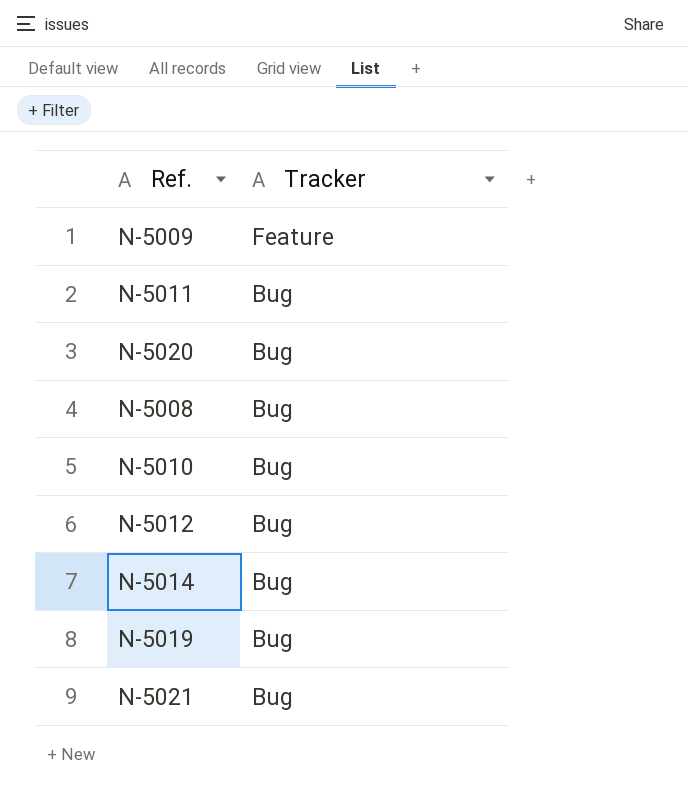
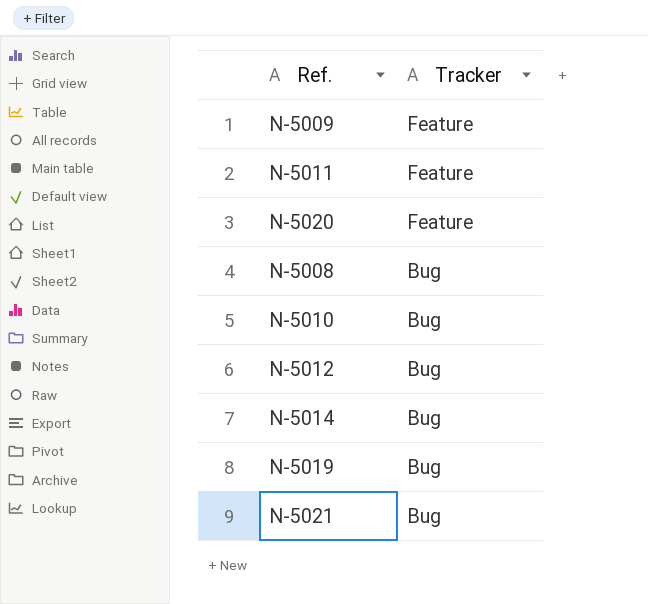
N-5011 | Tracker: Bug -> Feature
N-5020 | Tracker: Bug -> Feature

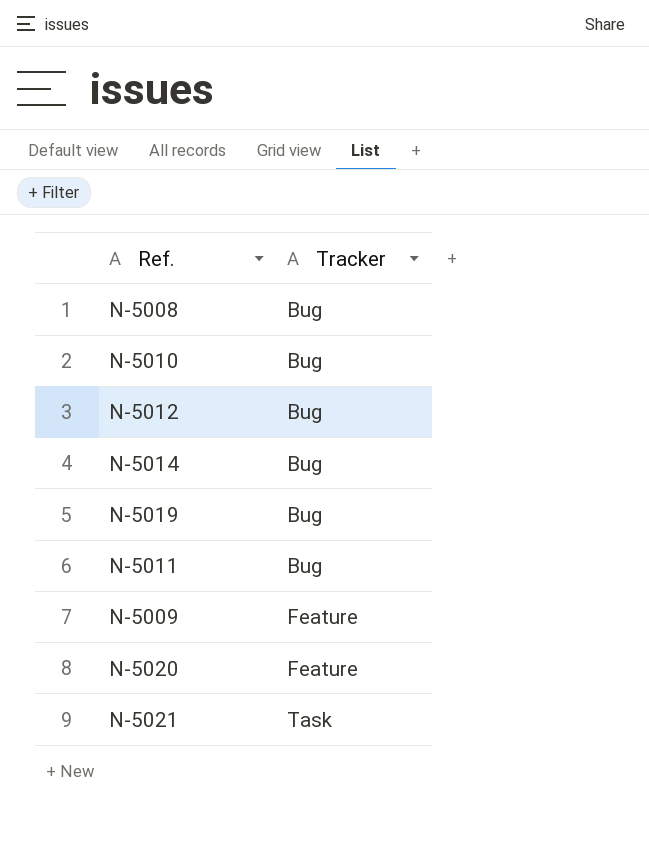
row order: Tracker descending -> Tracker ascending
N-5011 | Tracker: Feature -> Bug
N-5021 | Tracker: Bug -> Task

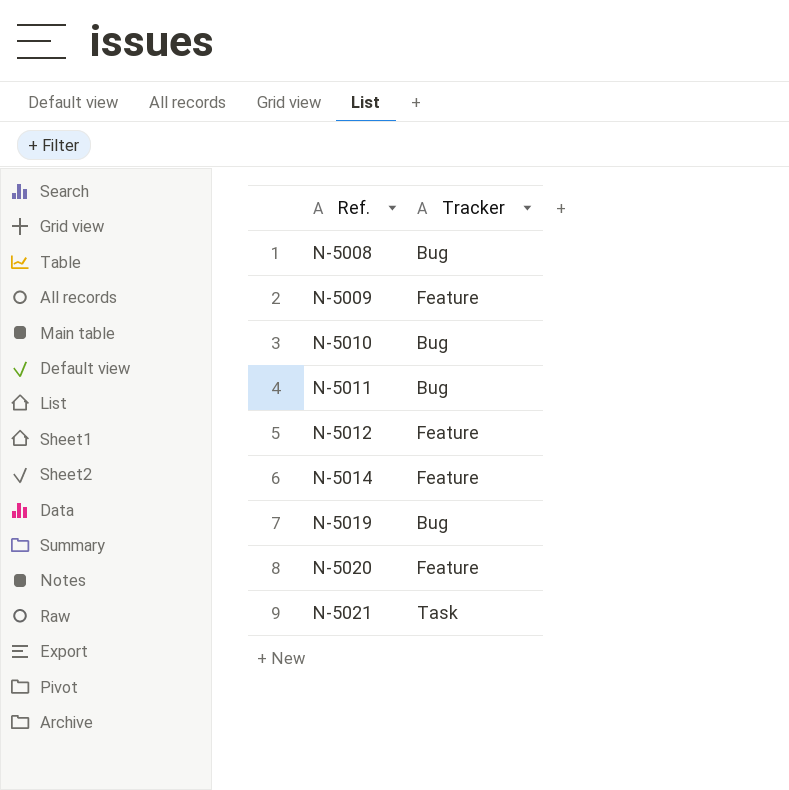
row order: Tracker ascending -> Ref. ascending
N-5012 | Tracker: Bug -> Feature
N-5014 | Tracker: Bug -> Feature

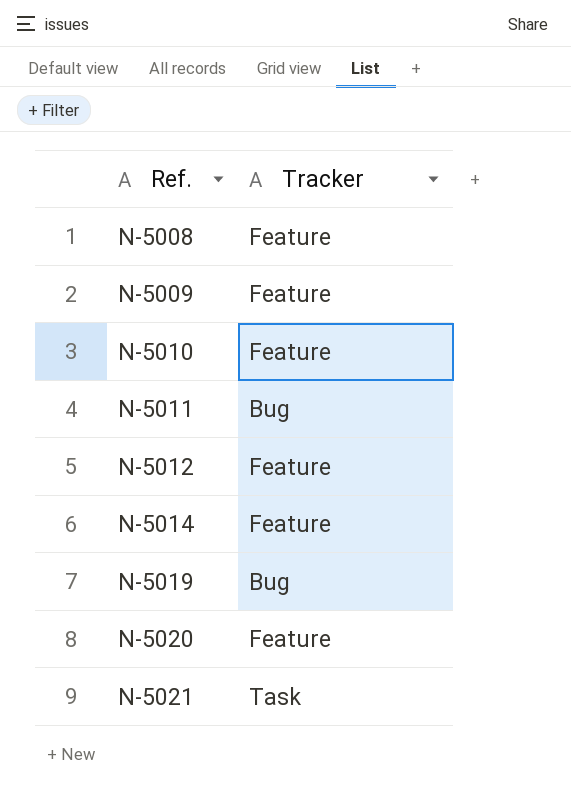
N-5008 | Tracker: Bug -> Feature
N-5010 | Tracker: Bug -> Feature

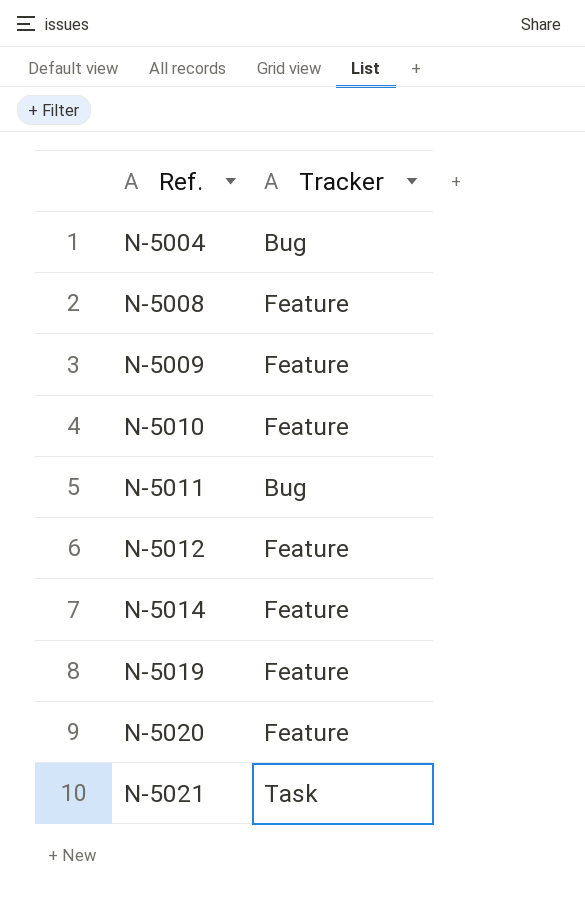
row N-5004: none -> Bug
N-5019 | Tracker: Bug -> Feature

